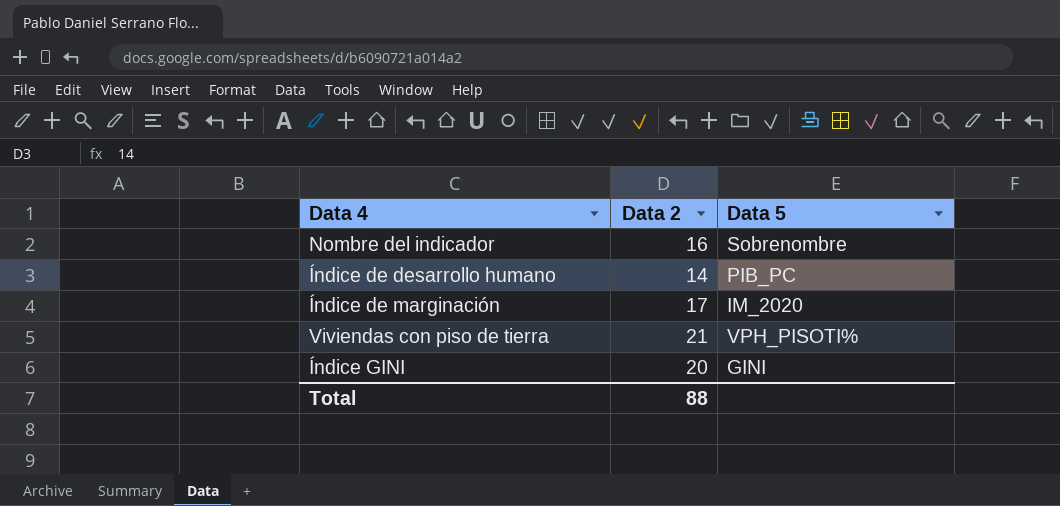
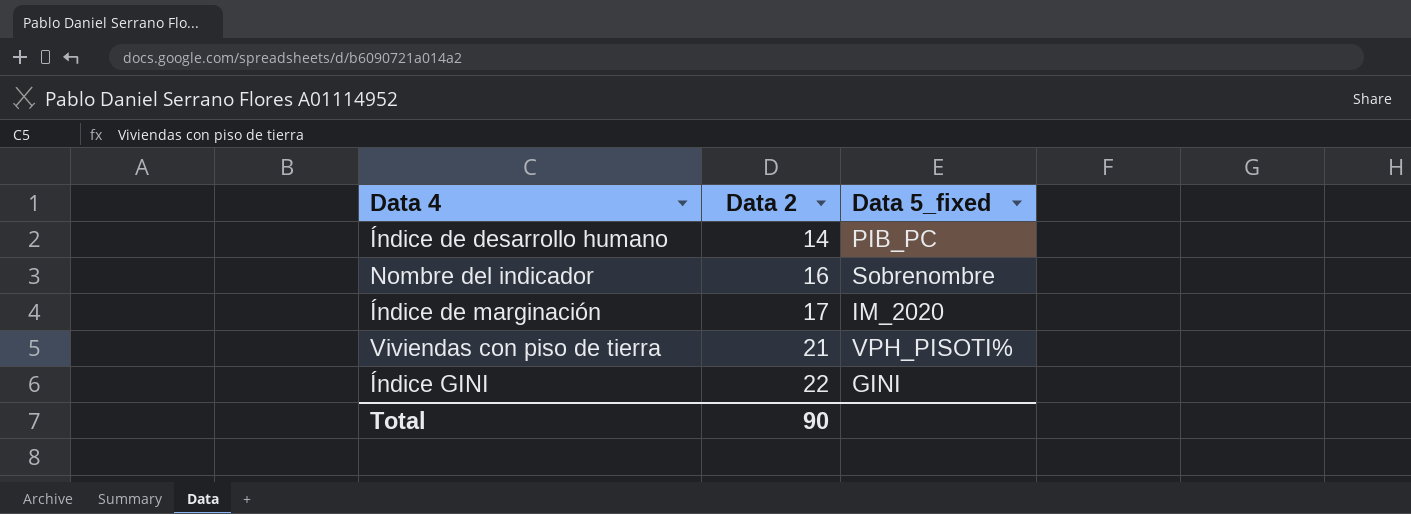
row order: none -> Data 2 ascending
column name: Data 5 -> Data 5_fixed
Índice GINI | Data 2: 20 -> 22
Total | Data 2: 88 -> 90

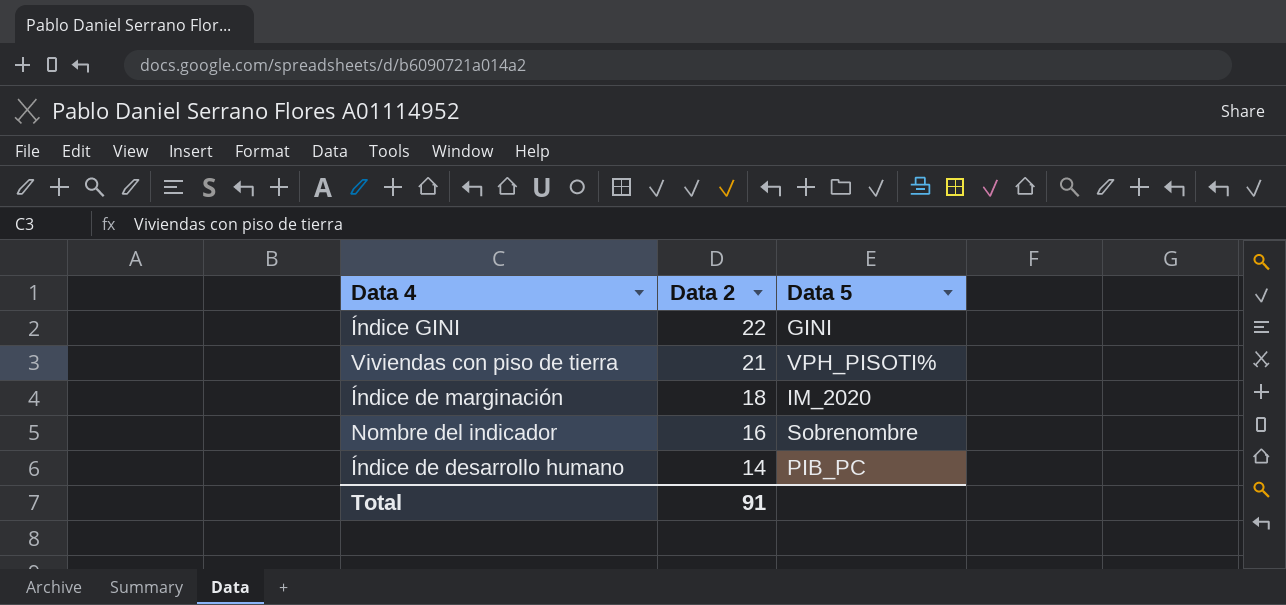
row order: Data 2 ascending -> Data 2 descending
column name: Data 5_fixed -> Data 5
Índice de marginación | Data 2: 17 -> 18
Total | Data 2: 90 -> 91

